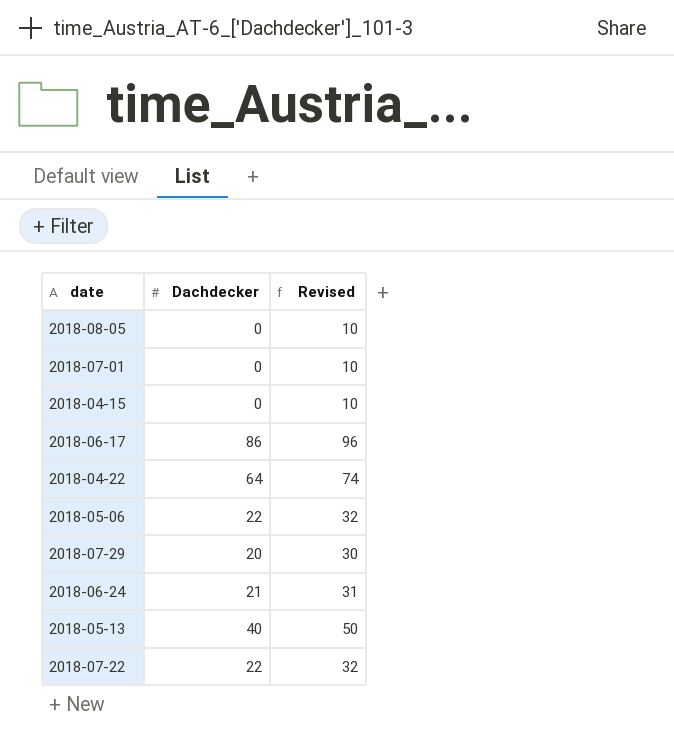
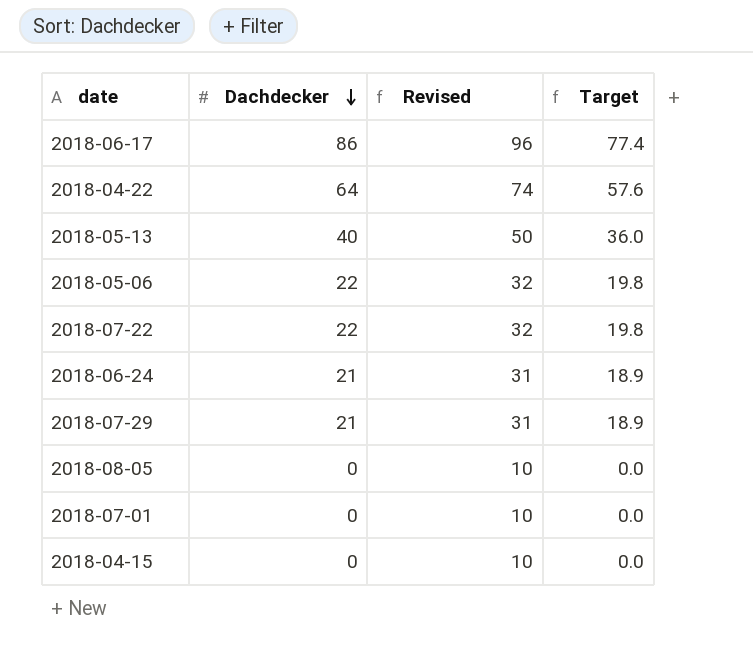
row order: none -> Dachdecker descending
column Target | formula: none -> [Dachdecker] * 0.9
2018-07-29 | Dachdecker: 20 -> 21
2018-07-29 | Revised: 30 -> 31

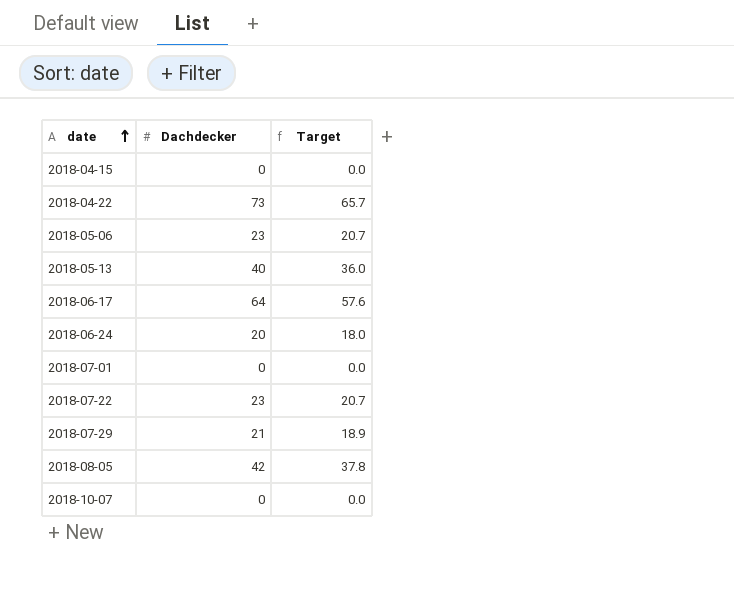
row order: Dachdecker descending -> date ascending
column Revised | formula: [Dachdecker] + 10 -> none
2018-04-22 | Dachdecker: 64 -> 73
2018-04-22 | Target: 57.6 -> 65.7
2018-05-06 | Dachdecker: 22 -> 23
2018-05-06 | Target: 19.8 -> 20.7
2018-06-17 | Dachdecker: 86 -> 64
2018-06-17 | Target: 77.4 -> 57.6
2018-06-24 | Dachdecker: 21 -> 20
2018-06-24 | Target: 18.9 -> 18.0
2018-07-22 | Dachdecker: 22 -> 23
2018-07-22 | Target: 19.8 -> 20.7
2018-08-05 | Dachdecker: 0 -> 42
2018-08-05 | Target: 0.0 -> 37.8
row 2018-10-07: none -> 0 | 0.0

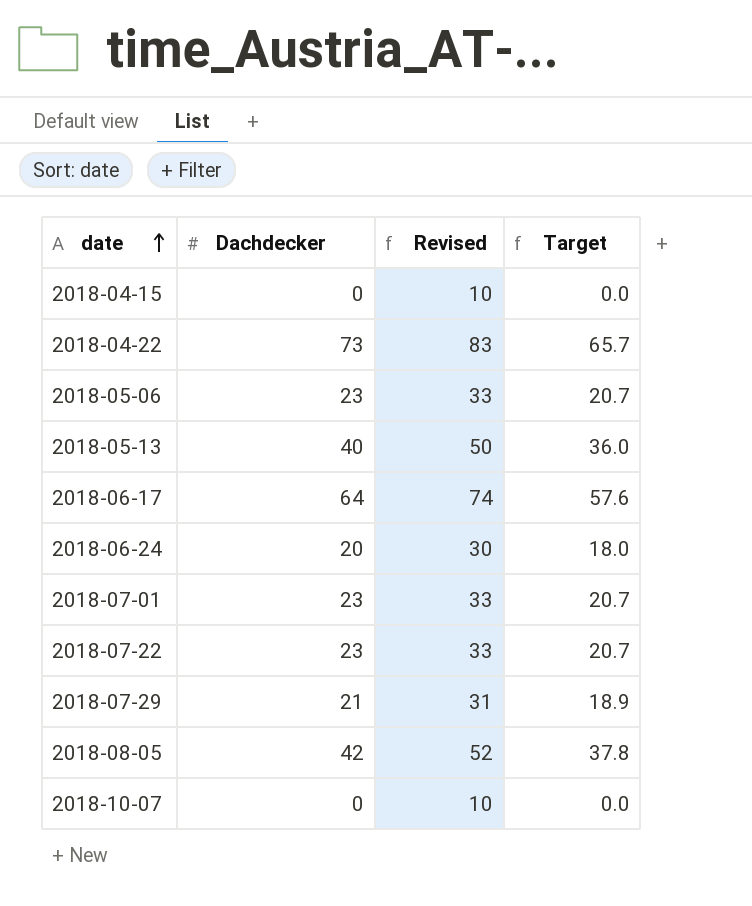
column Revised | formula: none -> [Dachdecker] + 10
2018-07-01 | Dachdecker: 0 -> 23
2018-07-01 | Target: 0.0 -> 20.7

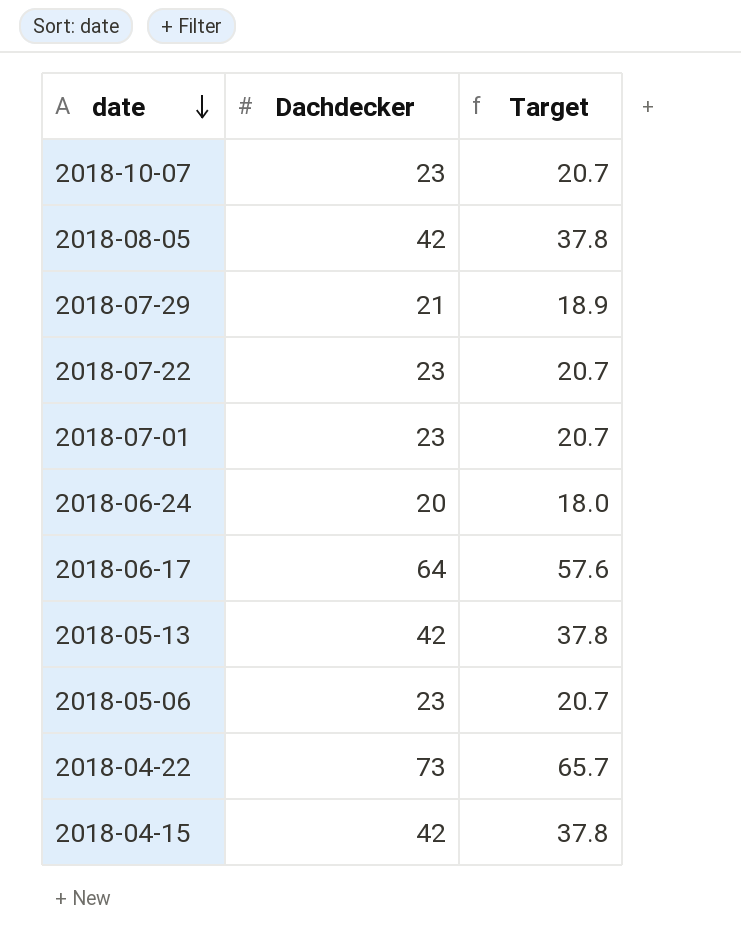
row order: date ascending -> date descending
column Revised | formula: [Dachdecker] + 10 -> none
2018-10-07 | Dachdecker: 0 -> 23
2018-10-07 | Target: 0.0 -> 20.7
2018-05-13 | Dachdecker: 40 -> 42
2018-05-13 | Target: 36.0 -> 37.8
2018-04-15 | Dachdecker: 0 -> 42
2018-04-15 | Target: 0.0 -> 37.8

